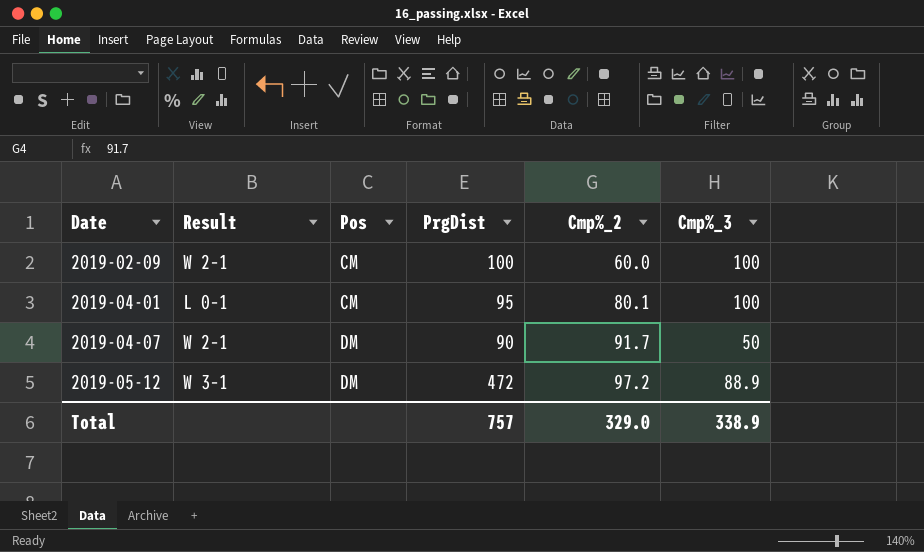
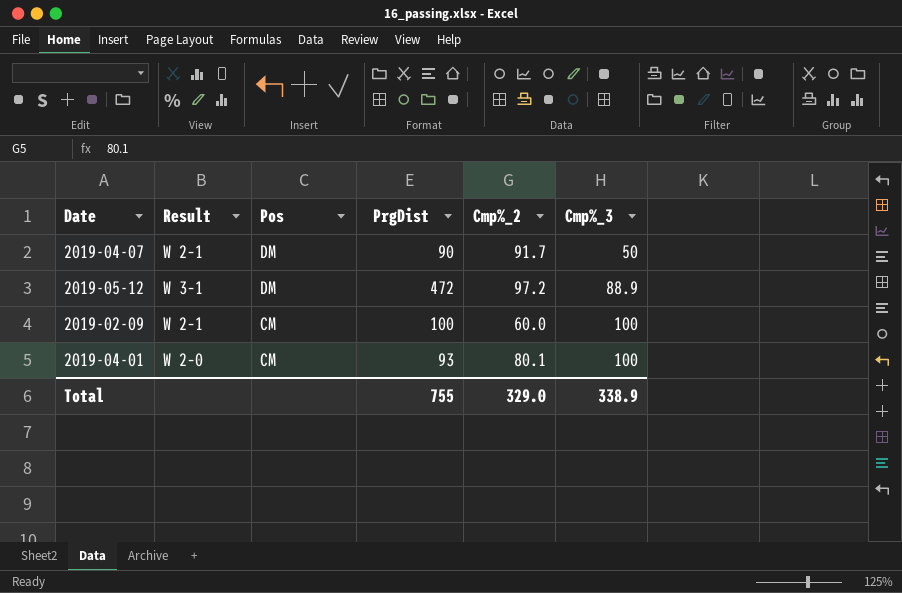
row order: Date ascending -> Pos descending
2019-04-01 | Result: L 0–1 -> W 2–0
2019-04-01 | PrgDist: 95 -> 93
Total | PrgDist: 757 -> 755

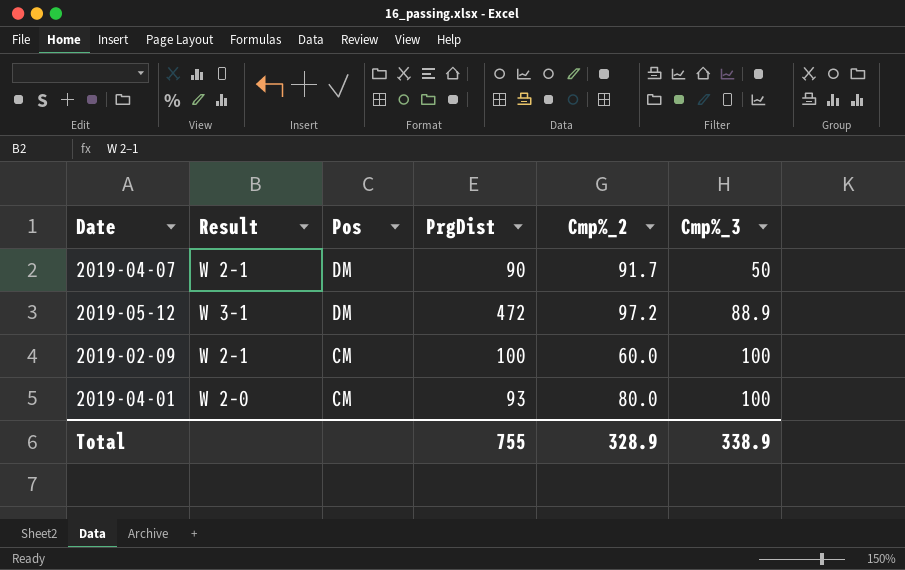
2019-04-01 | Cmp%_2: 80.1 -> 80.0
Total | Cmp%_2: 329.0 -> 328.9

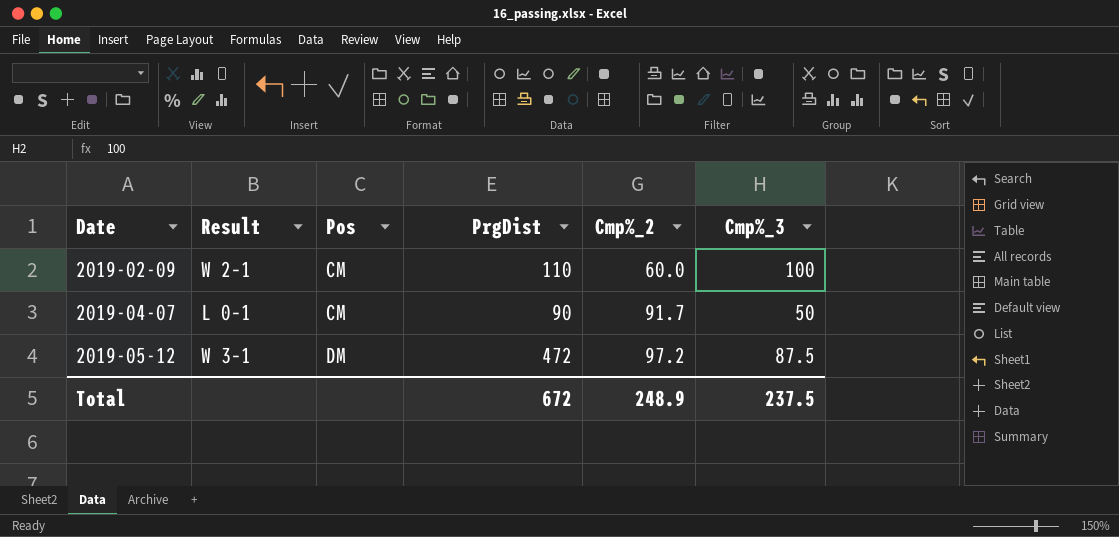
row order: Pos descending -> Date ascending
row 2019-04-01: W 2–0 | CM | 93 | 80.0 | 100 -> none
2019-02-09 | PrgDist: 100 -> 110
2019-04-07 | Result: W 2–1 -> L 0–1
2019-04-07 | Pos: DM -> CM
2019-05-12 | Cmp%_3: 88.9 -> 87.5
Total | PrgDist: 755 -> 672
Total | Cmp%_2: 328.9 -> 248.9
Total | Cmp%_3: 338.9 -> 237.5

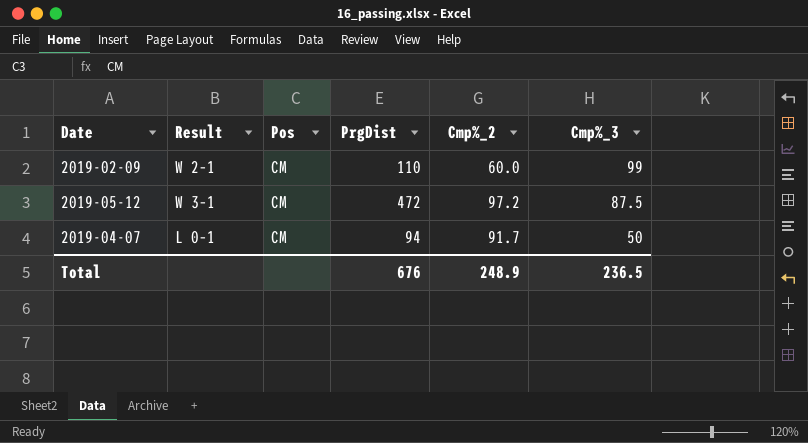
row order: Date ascending -> Cmp%_3 descending
2019-02-09 | Cmp%_3: 100 -> 99
2019-05-12 | Pos: DM -> CM
2019-04-07 | PrgDist: 90 -> 94
Total | PrgDist: 672 -> 676
Total | Cmp%_3: 237.5 -> 236.5

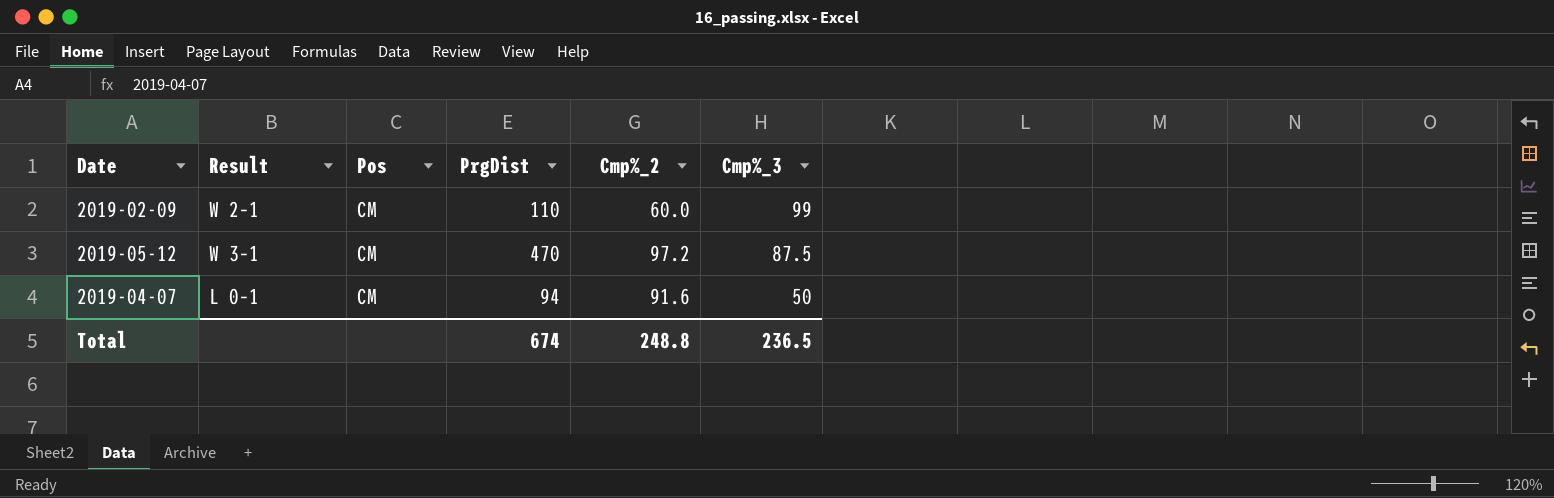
2019-05-12 | PrgDist: 472 -> 470
2019-04-07 | Cmp%_2: 91.7 -> 91.6
Total | PrgDist: 676 -> 674
Total | Cmp%_2: 248.9 -> 248.8

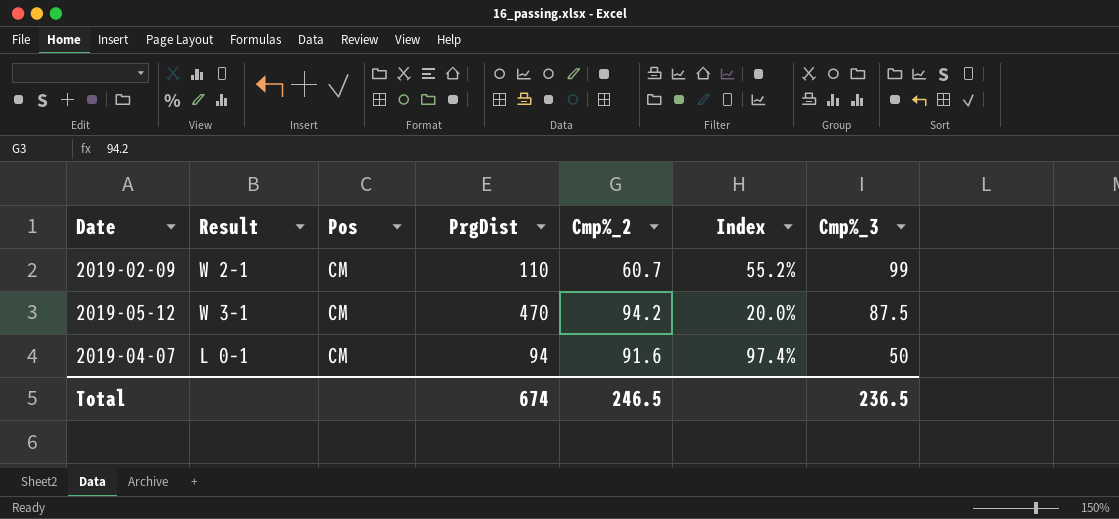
column Index | formula: none -> [Cmp%_2] / [PrgDist]
2019-02-09 | Cmp%_2: 60.0 -> 60.7
2019-05-12 | Cmp%_2: 97.2 -> 94.2
Total | Cmp%_2: 248.8 -> 246.5

